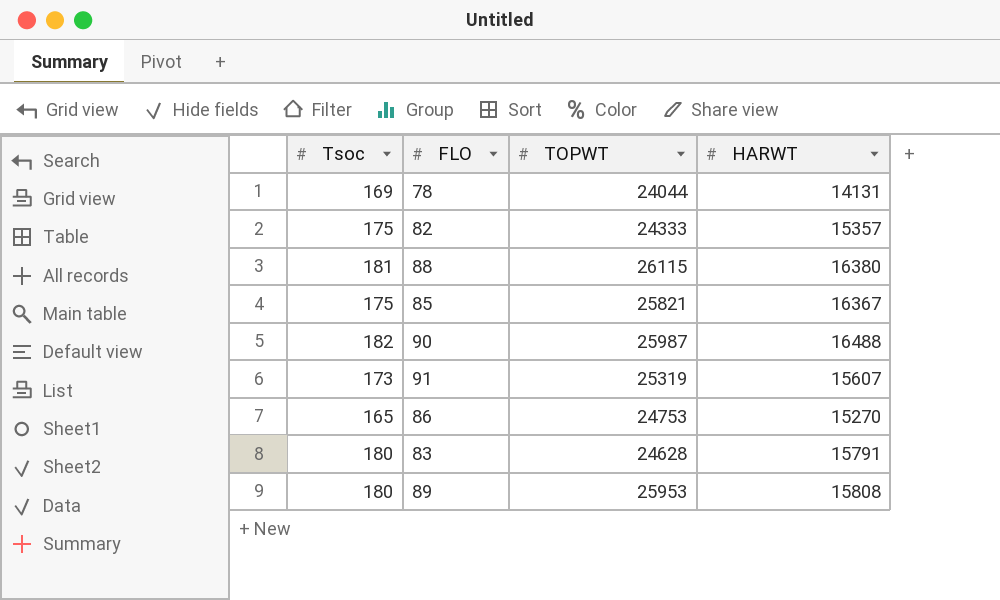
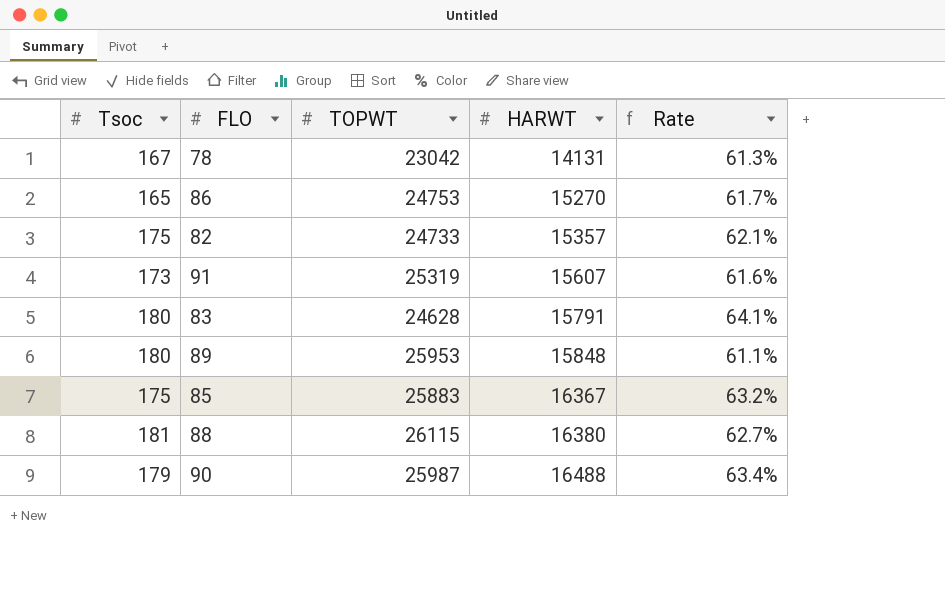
row order: none -> HARWT ascending
column Rate | formula: none -> [HARWT] / [TOPWT]
78 | Tsoc: 169 -> 167
78 | TOPWT: 24044 -> 23042
82 | TOPWT: 24333 -> 24733
89 | HARWT: 15808 -> 15848
85 | TOPWT: 25821 -> 25883
90 | Tsoc: 182 -> 179

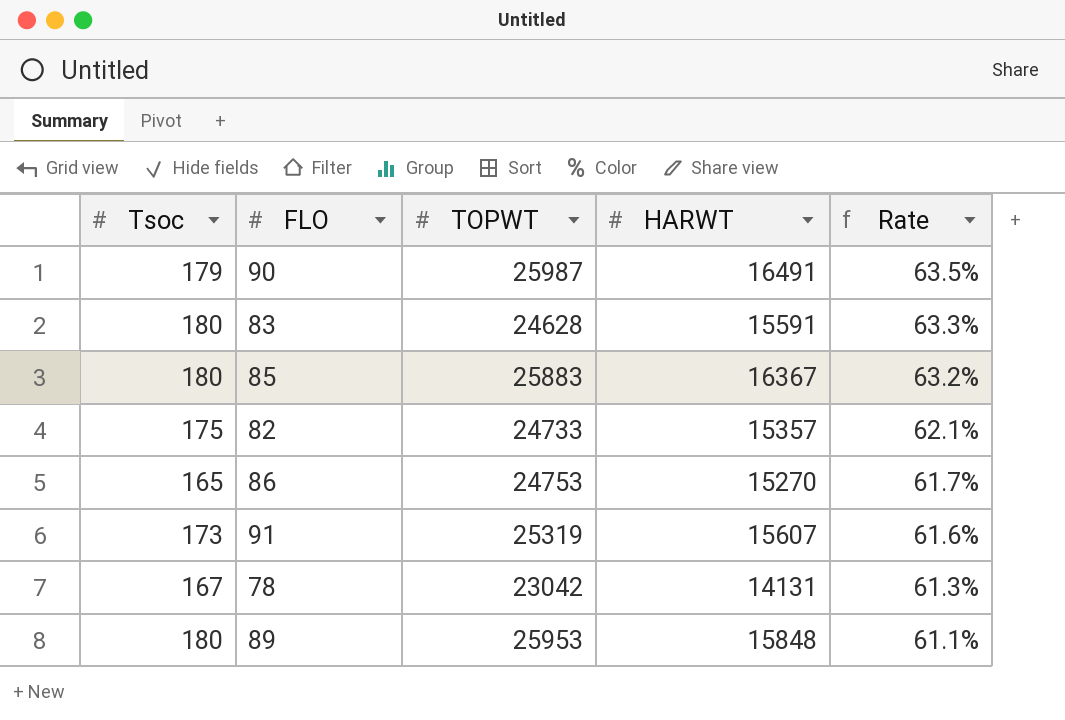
row order: HARWT ascending -> Rate descending
row 88: 181 | 26115 | 16380 | 62.7% -> none
90 | HARWT: 16488 -> 16491
90 | Rate: 63.4% -> 63.5%
83 | HARWT: 15791 -> 15591
83 | Rate: 64.1% -> 63.3%
85 | Tsoc: 175 -> 180

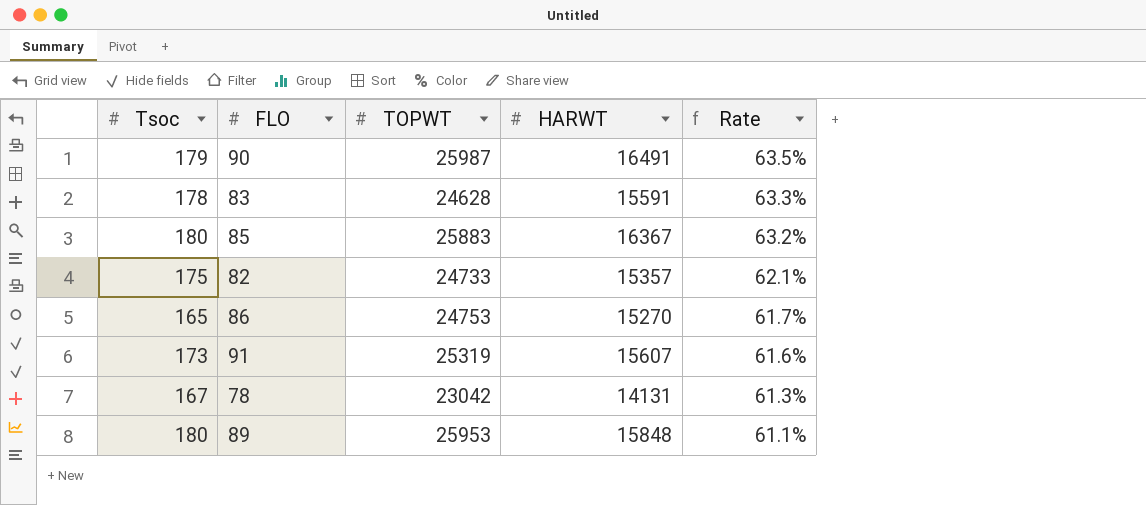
83 | Tsoc: 180 -> 178

